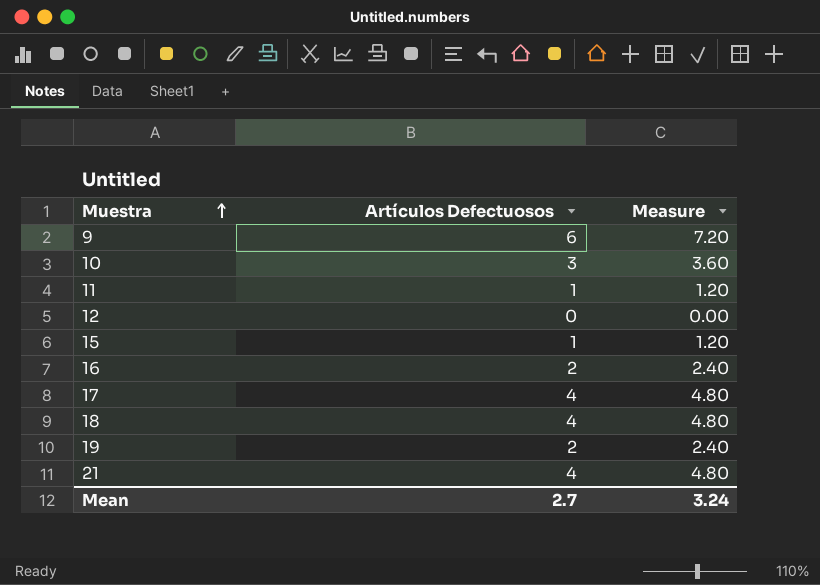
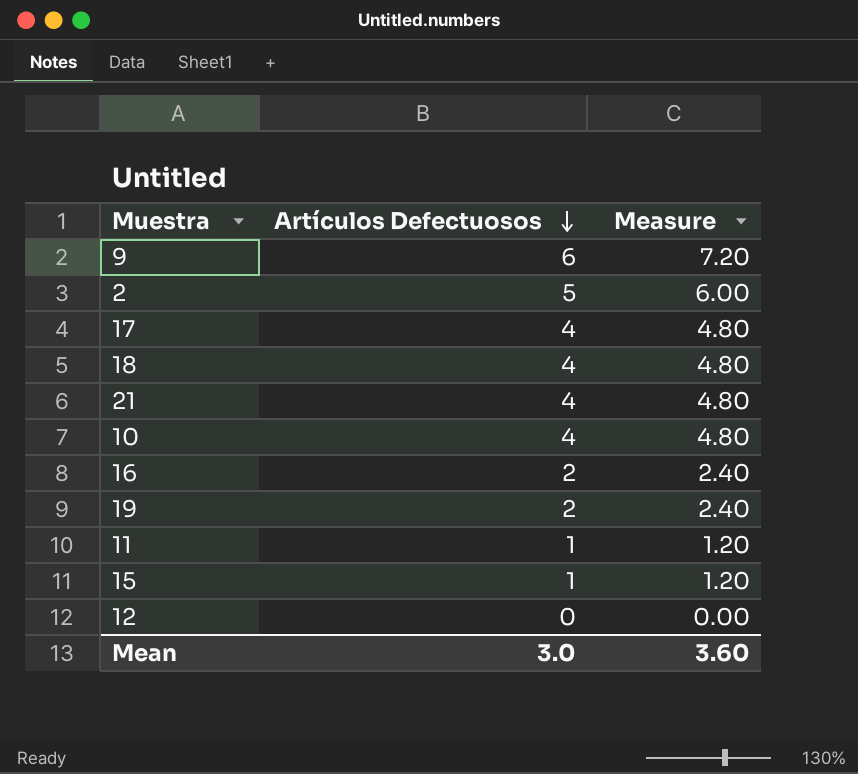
row order: Muestra ascending -> Artículos Defectuosos descending
row 2: none -> 5 | 6.00
10 | Artículos Defectuosos: 3 -> 4
10 | Measure: 3.60 -> 4.80
Mean | Artículos Defectuosos: 2.7 -> 3.0
Mean | Measure: 3.24 -> 3.60

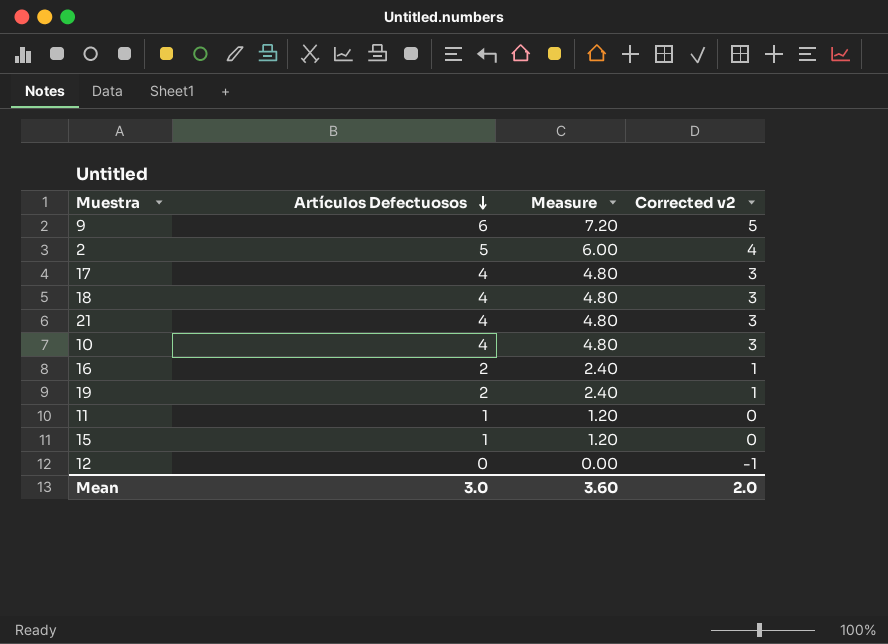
column Corrected v2 | formula: none -> [Artículos Defectuosos] - 1

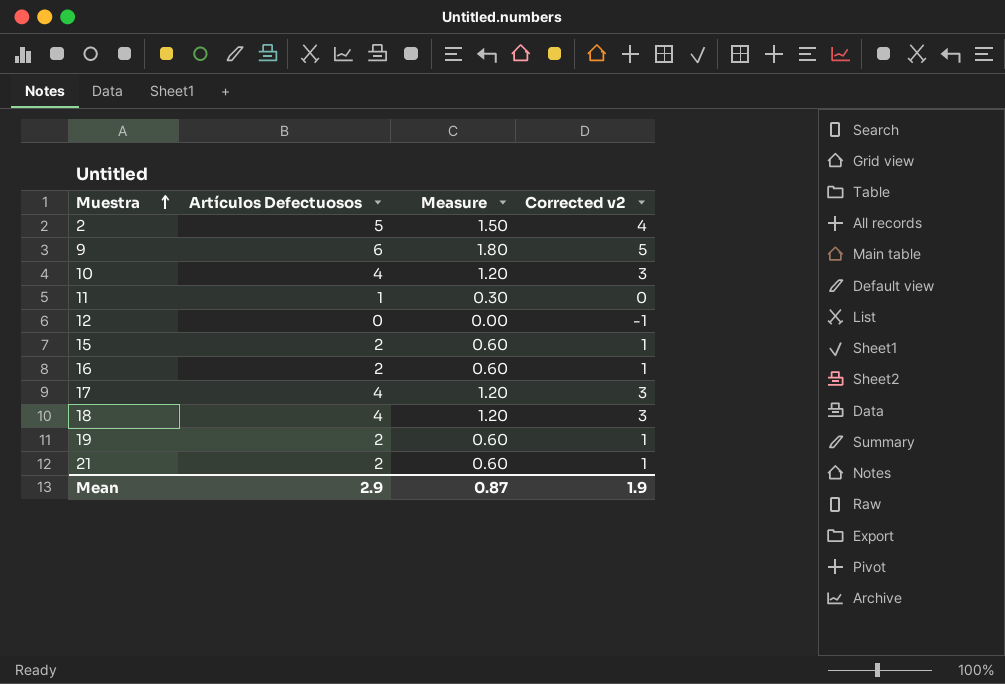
row order: Artículos Defectuosos descending -> Muestra ascending
column Measure | formula: [Artículos Defectuosos] * 1.2 -> [Artículos Defectuosos] * 0.3
15 | Artículos Defectuosos: 1 -> 2
15 | Corrected v2: 0 -> 1
21 | Artículos Defectuosos: 4 -> 2
21 | Corrected v2: 3 -> 1
Mean | Artículos Defectuosos: 3.0 -> 2.9
Mean | Measure: 3.60 -> 0.87
Mean | Corrected v2: 2.0 -> 1.9

